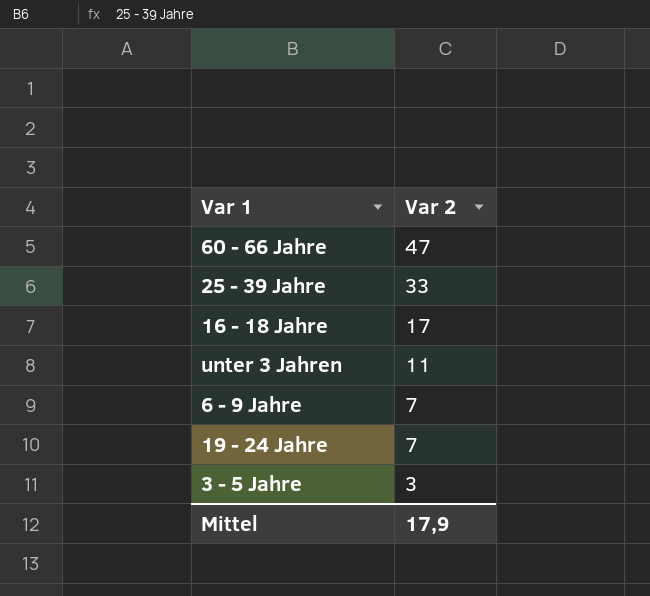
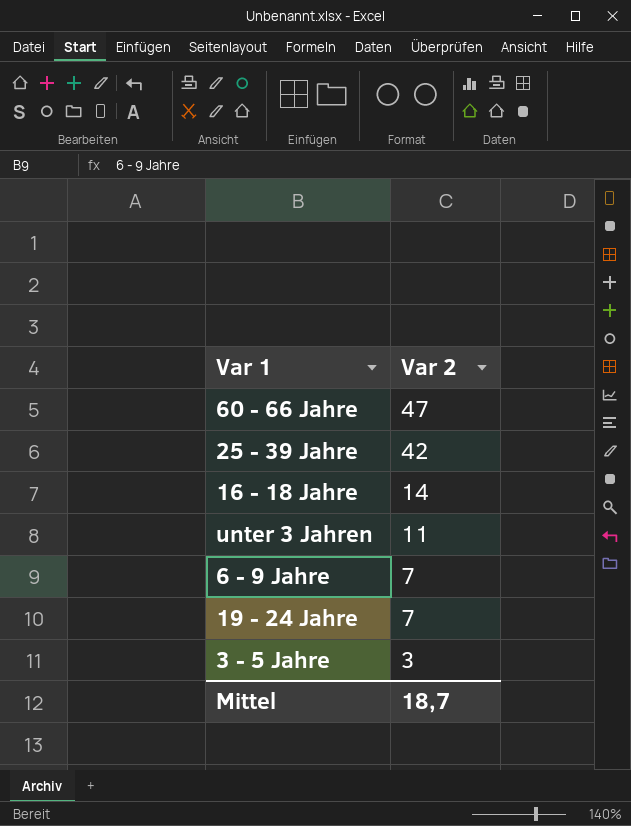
25 - 39 Jahre | Var 2: 33 -> 42
16 - 18 Jahre | Var 2: 17 -> 14
Mittel | Var 2: 17,9 -> 18,7

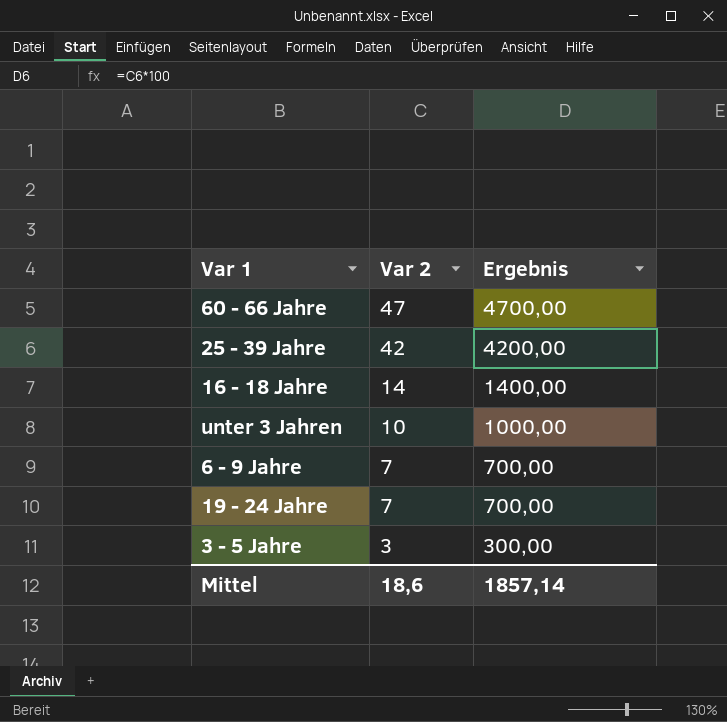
column Ergebnis | formula: none -> [Var 2] * 100
unter 3 Jahren | Var 2: 11 -> 10
Mittel | Var 2: 18,7 -> 18,6

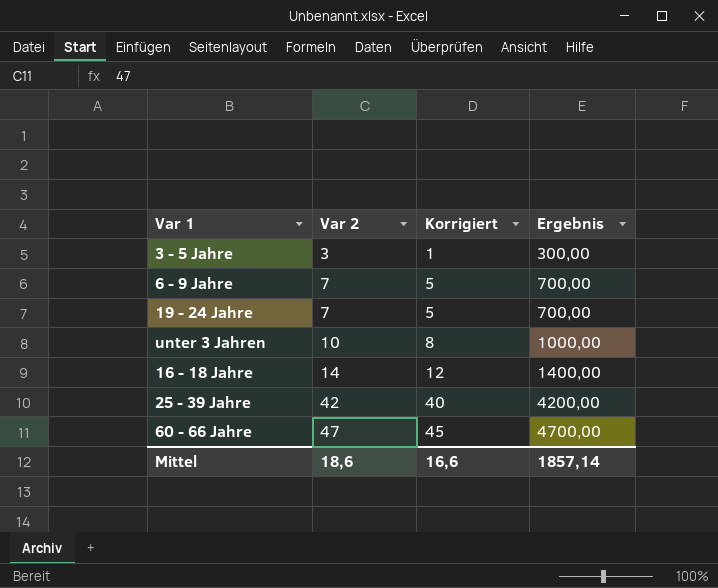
row order: Var 2 descending -> Var 2 ascending
column Korrigiert | formula: none -> [Var 2] - 2

